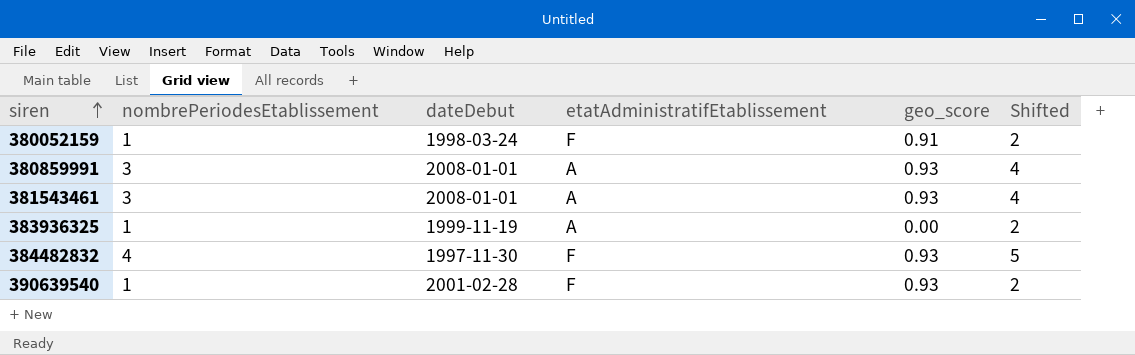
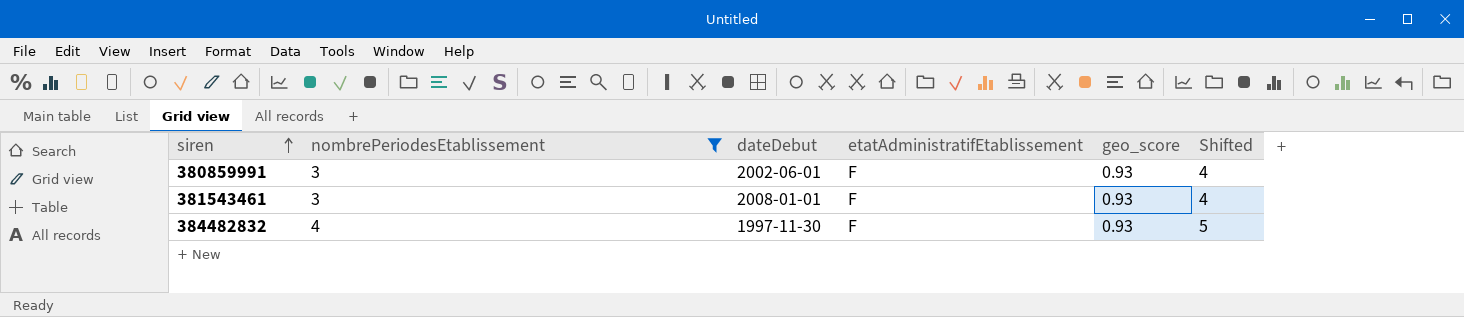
filter: none -> nombrePeriodesEtablissement != 1
380859991 | dateDebut: 2008-01-01 -> 2002-06-01
380859991 | etatAdministratifEtablissement: A -> F
381543461 | etatAdministratifEtablissement: A -> F

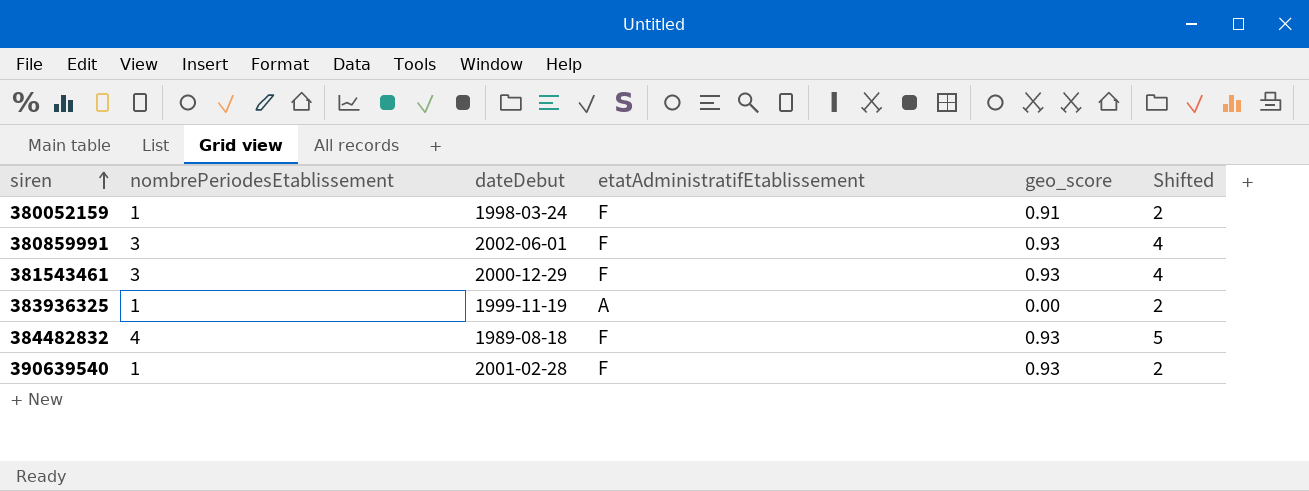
filter: nombrePeriodesEtablissement != 1 -> none
381543461 | dateDebut: 2008-01-01 -> 2000-12-29
384482832 | dateDebut: 1997-11-30 -> 1989-08-18

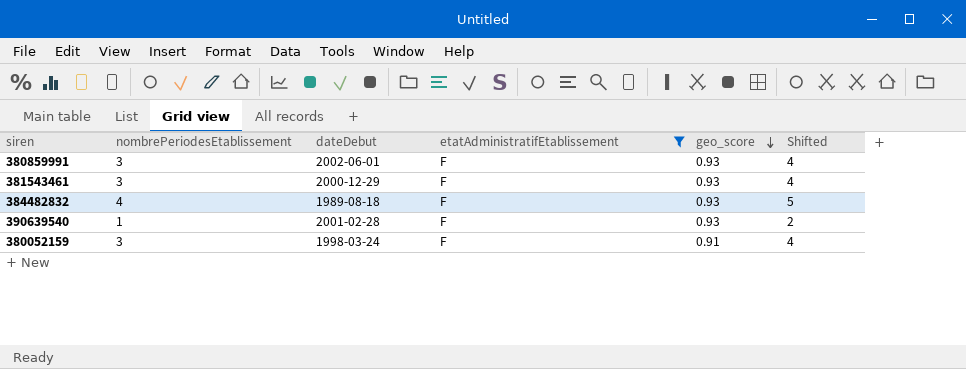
filter: none -> etatAdministratifEtablissement = F
row order: siren ascending -> geo_score descending
380052159 | nombrePeriodesEtablissement: 1 -> 3
380052159 | Shifted: 2 -> 4

